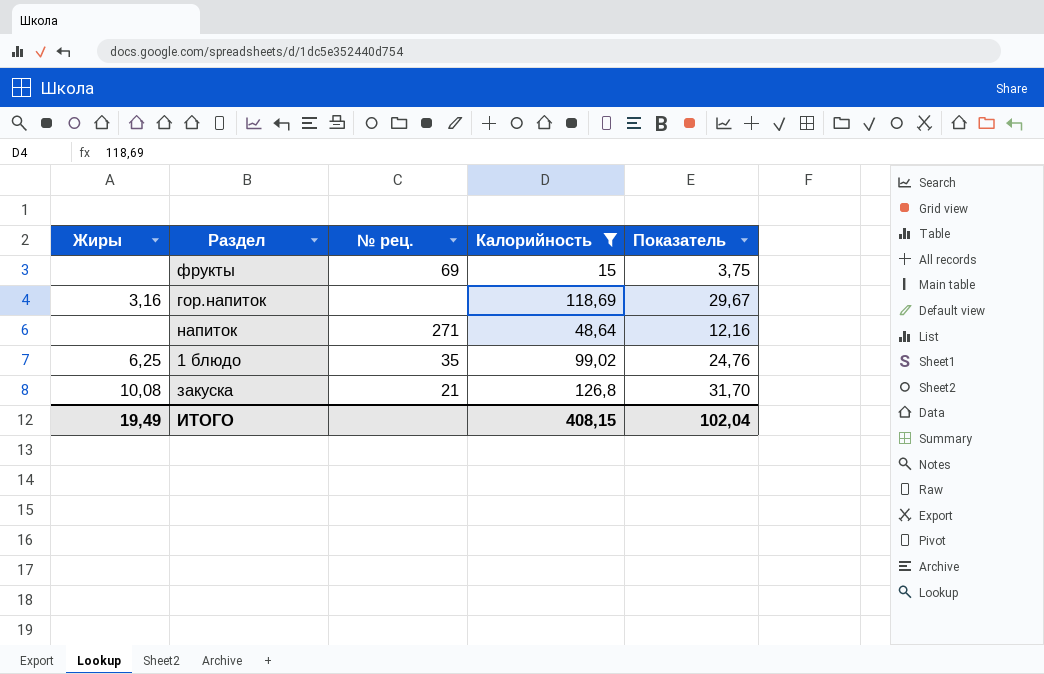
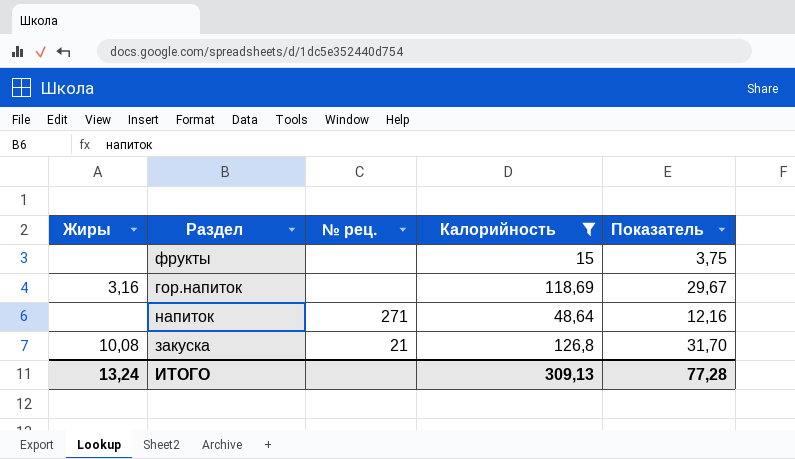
row 1 блюдо: 6,25 | 35 | 99,02 | 24,76 -> none
фрукты | № рец.: 69 -> none
ИТОГО | Жиры: 19,49 -> 13,24
ИТОГО | Калорийность: 408,15 -> 309,13
ИТОГО | Показатель: 102,04 -> 77,28

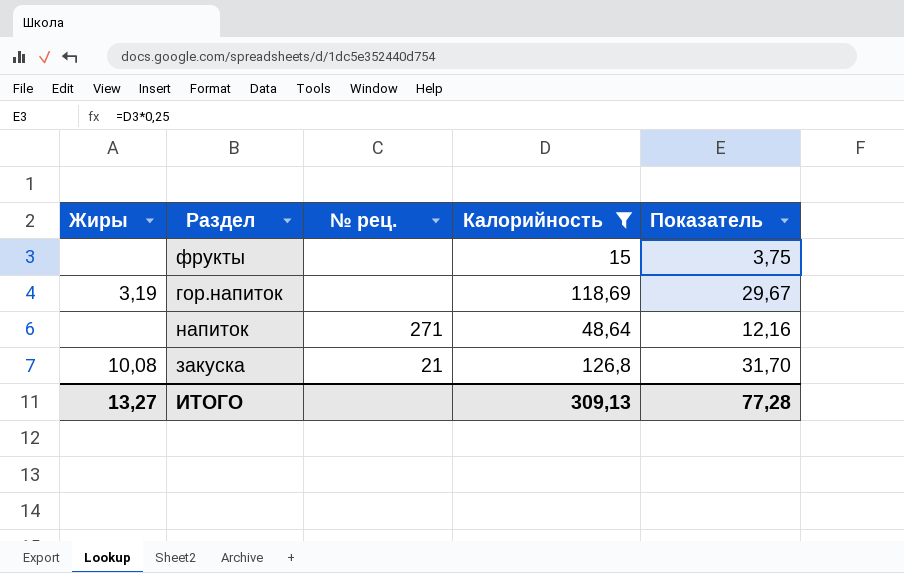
гор.напиток | Жиры: 3,16 -> 3,19
ИТОГО | Жиры: 13,24 -> 13,27

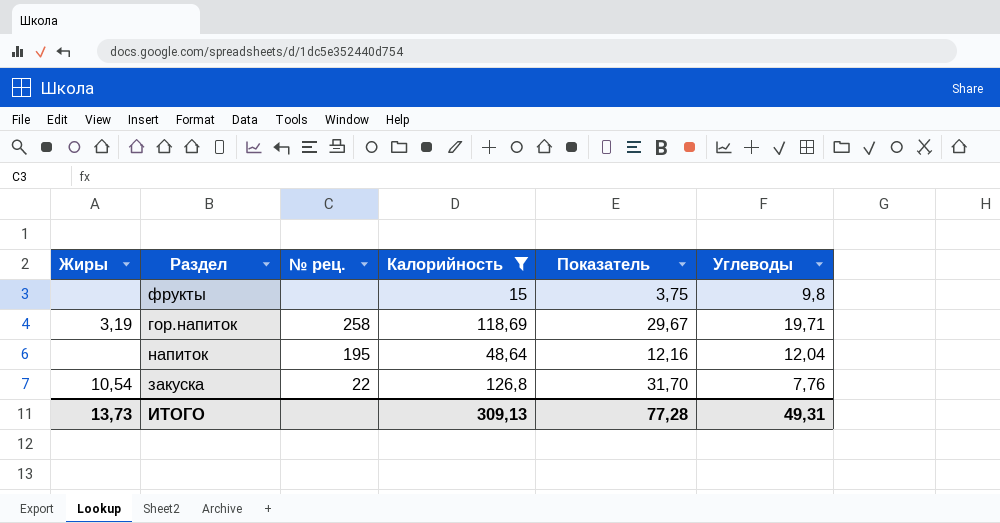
column Углеводы | position: none -> 6
гор.напиток | № рец.: none -> 258
напиток | № рец.: 271 -> 195
закуска | Жиры: 10,08 -> 10,54
закуска | № рец.: 21 -> 22
ИТОГО | Жиры: 13,27 -> 13,73

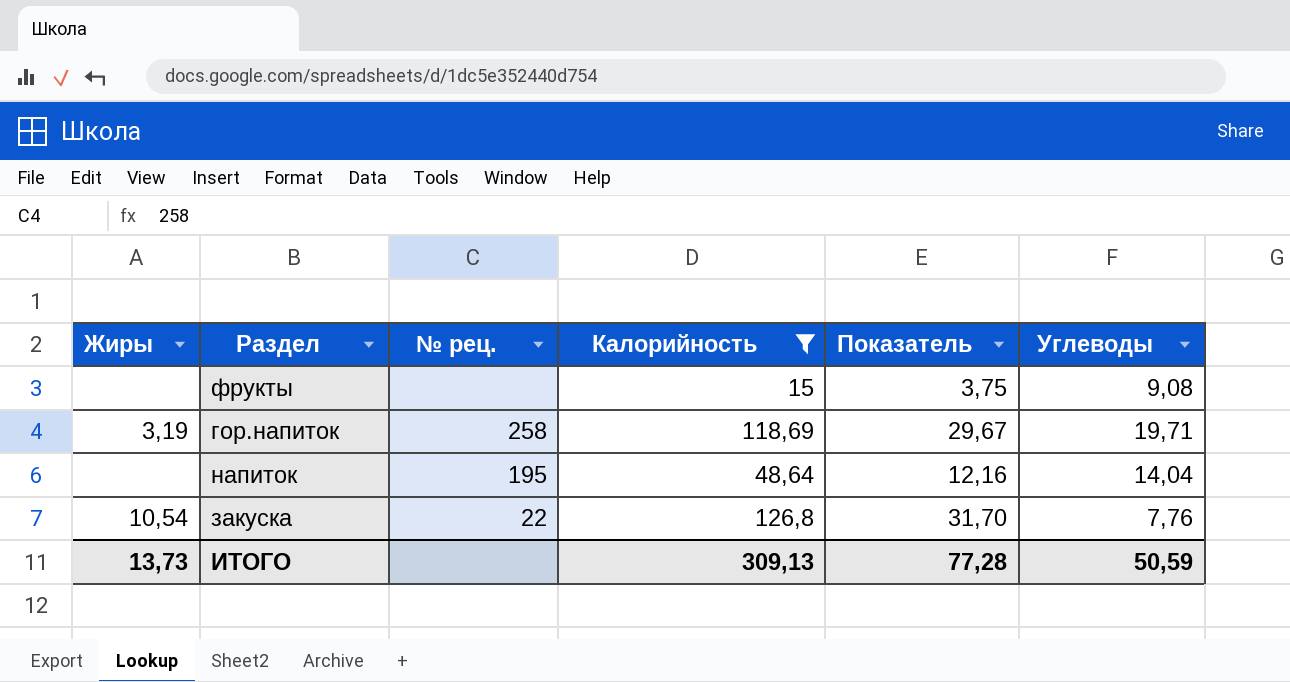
фрукты | Углеводы: 9,8 -> 9,08
напиток | Углеводы: 12,04 -> 14,04
ИТОГО | Углеводы: 49,31 -> 50,59

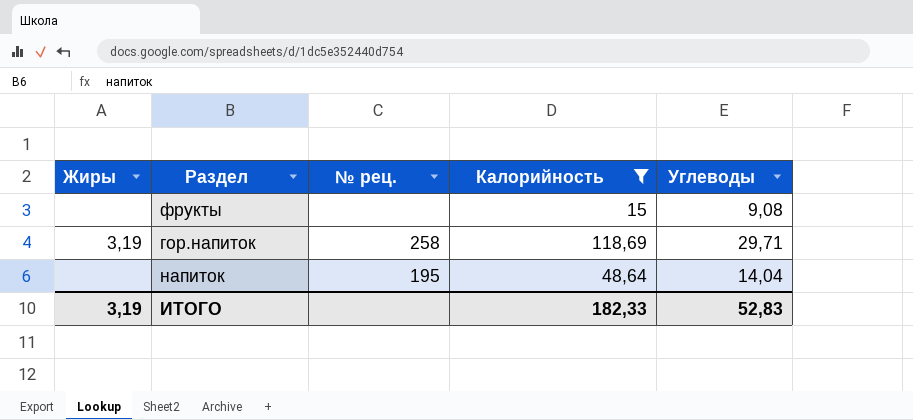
column Показатель | formula: [Калорийность] * 0,25 -> none
row закуска: 10,54 | 22 | 126,8 | 31,70 | 7,76 -> none
гор.напиток | Углеводы: 19,71 -> 29,71
ИТОГО | Жиры: 13,73 -> 3,19
ИТОГО | Калорийность: 309,13 -> 182,33
ИТОГО | Углеводы: 50,59 -> 52,83

